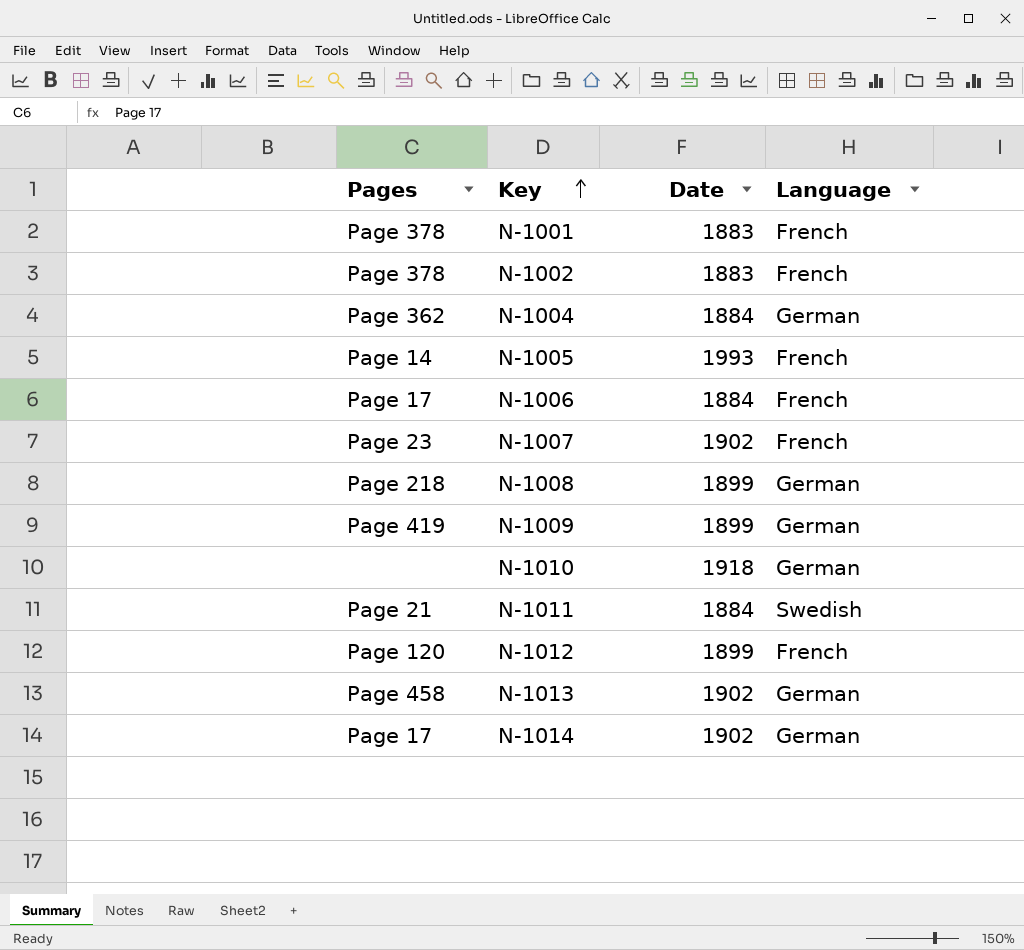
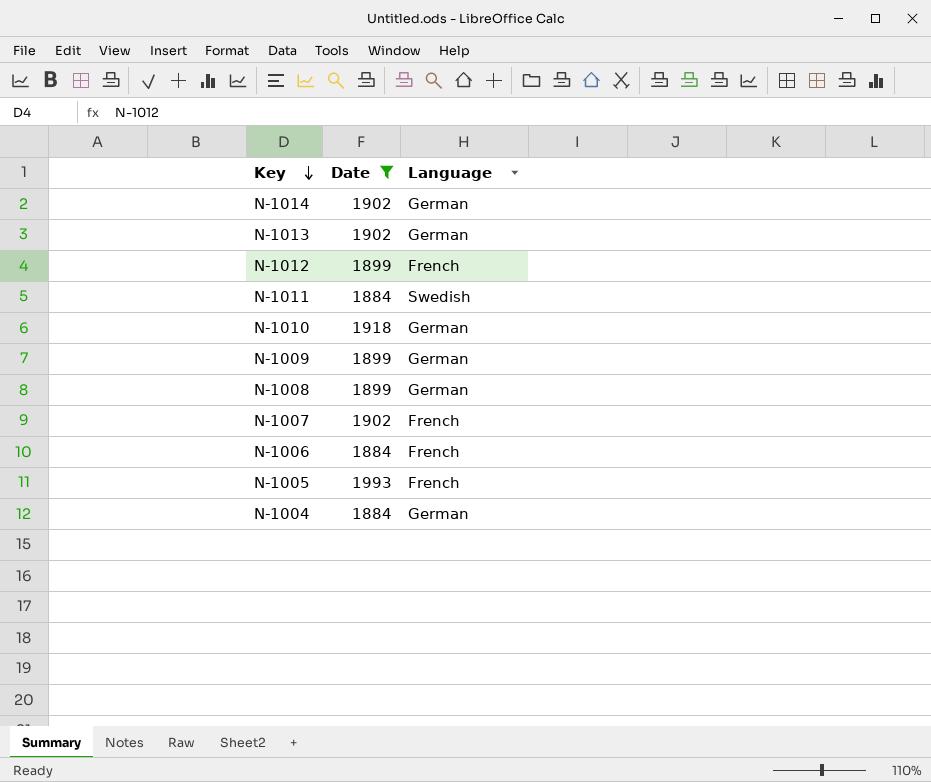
filter: none -> Date != 1883
row order: Key ascending -> Key descending
column Pages | position: 1 -> none

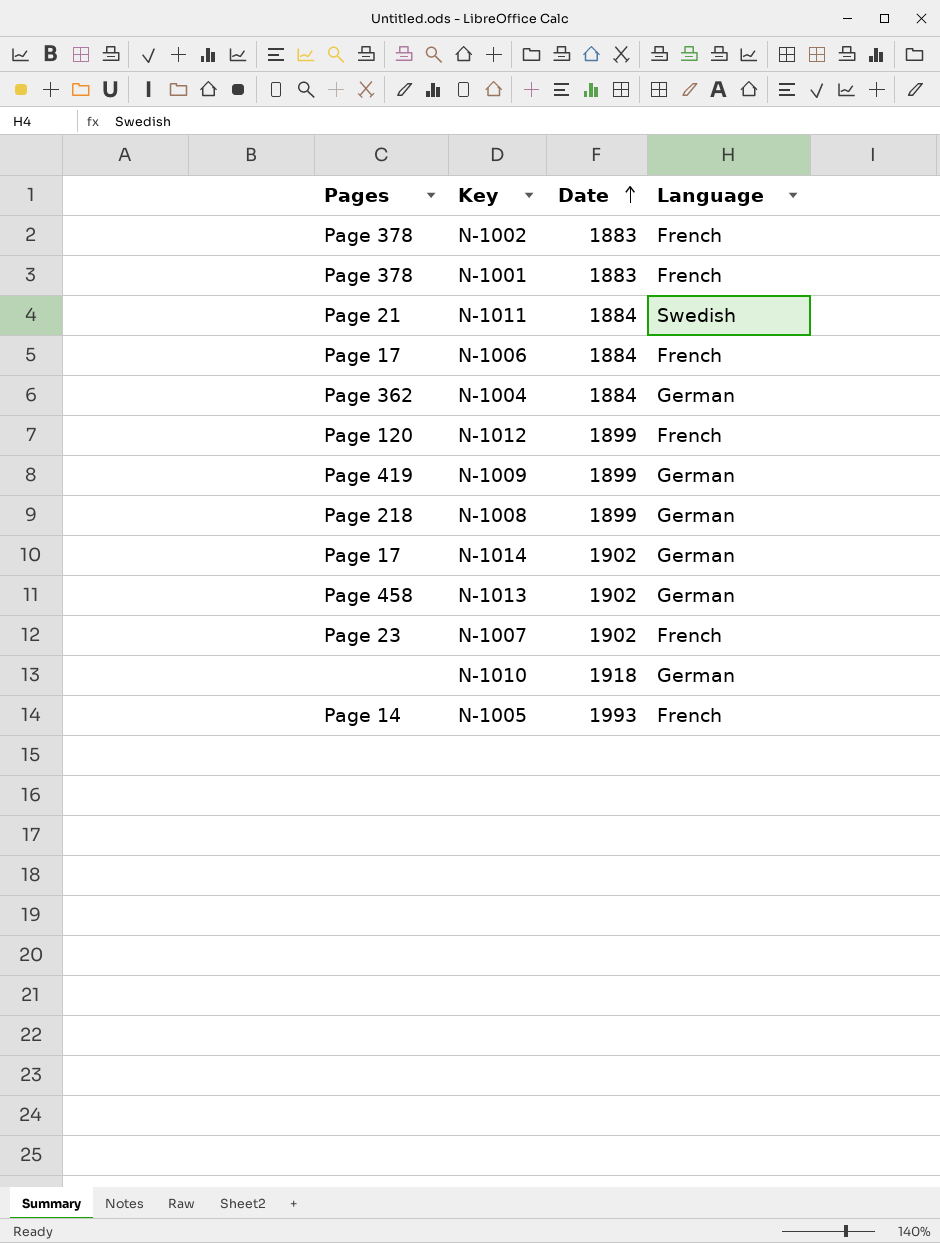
filter: Date != 1883 -> none
row order: Key descending -> Date ascending
column Pages | position: none -> 1

